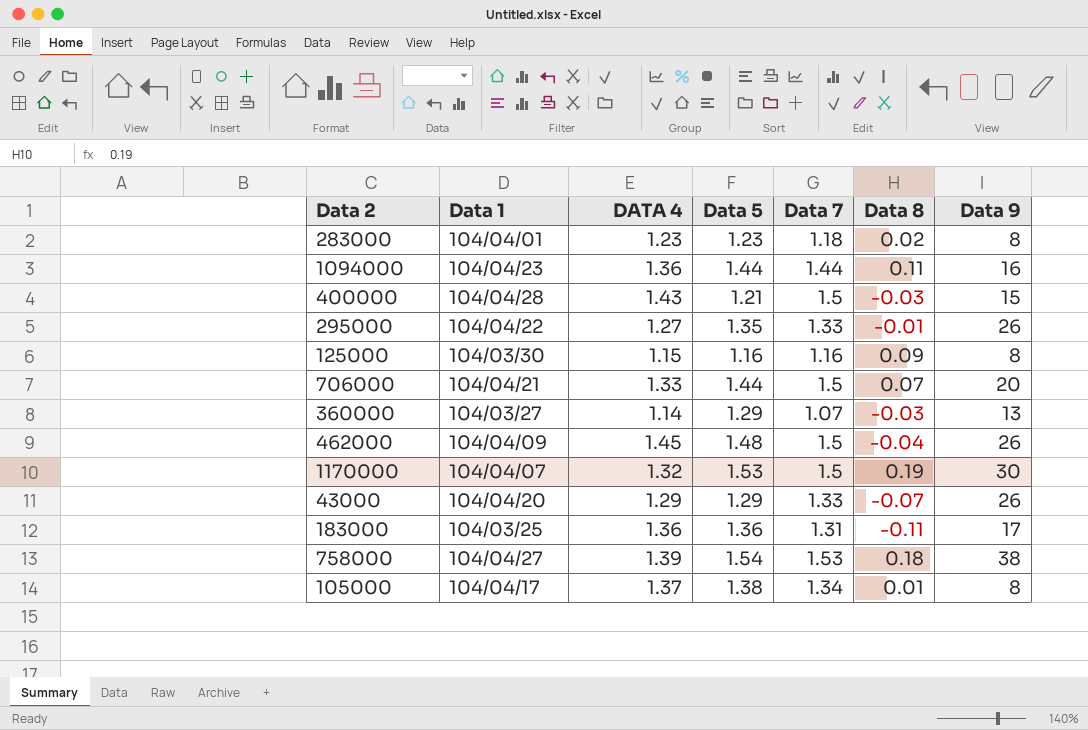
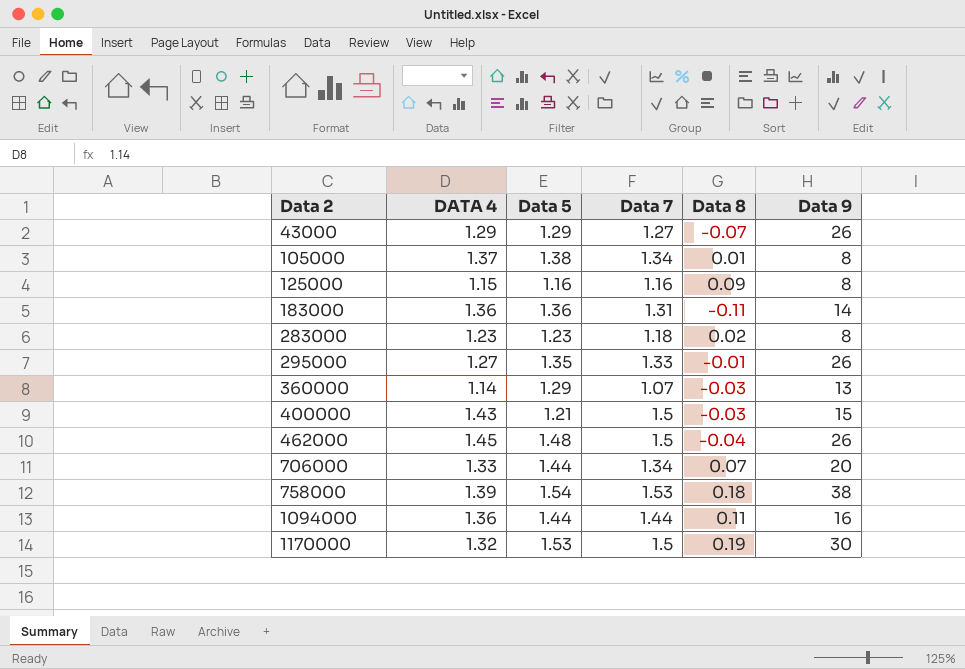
row order: none -> Data 2 ascending
column Data 1 | position: 2 -> none
43000 | Data 7: 1.33 -> 1.27
183000 | Data 9: 17 -> 14
706000 | Data 7: 1.5 -> 1.34

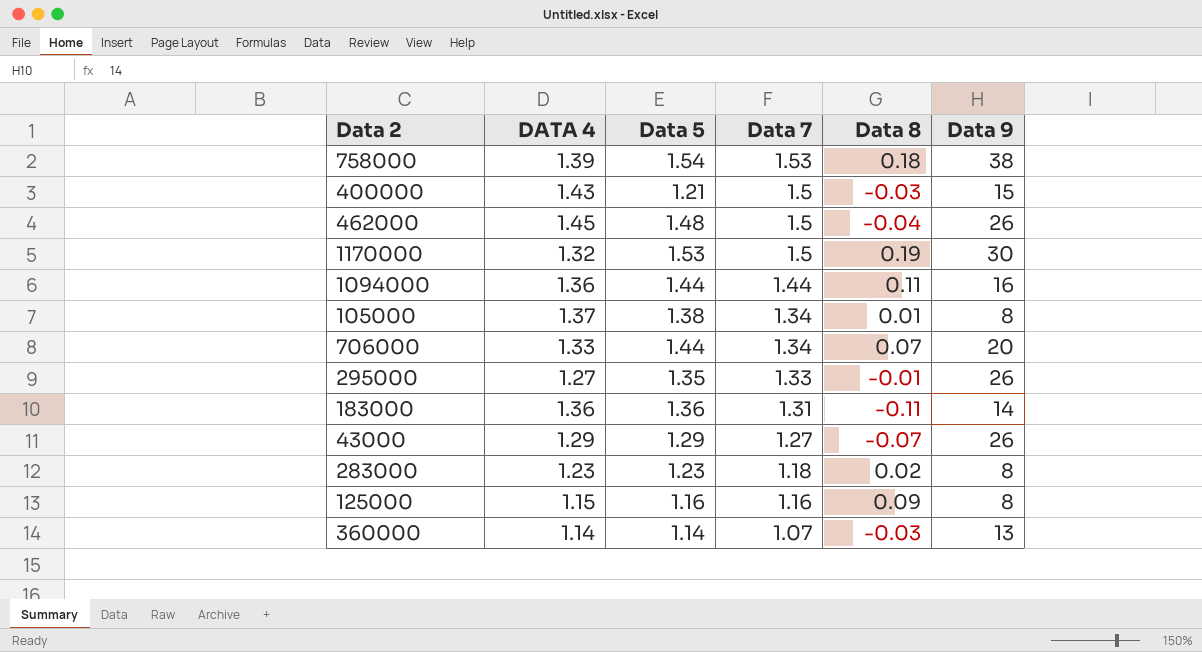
row order: Data 2 ascending -> Data 7 descending
360000 | Data 5: 1.29 -> 1.14

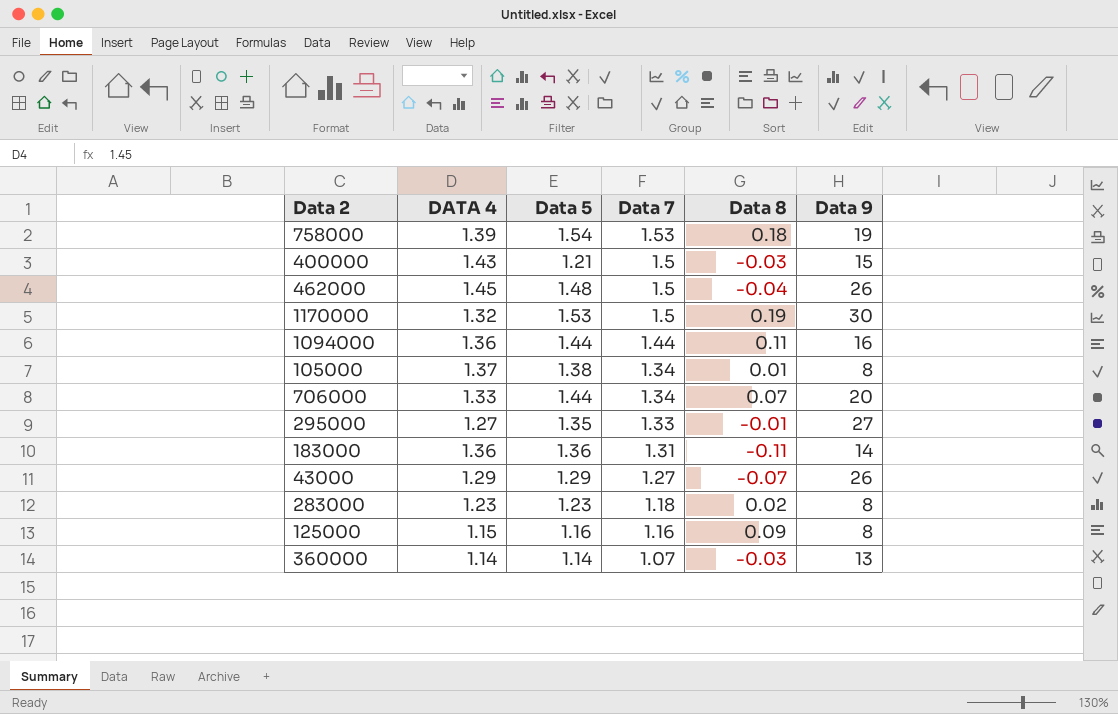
758000 | Data 9: 38 -> 19
295000 | Data 9: 26 -> 27

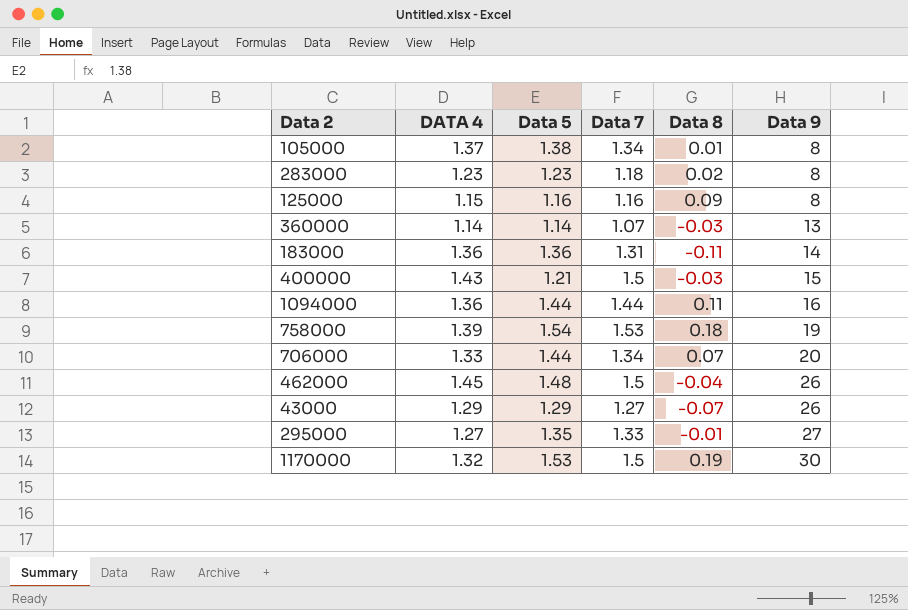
row order: Data 7 descending -> Data 9 ascending

